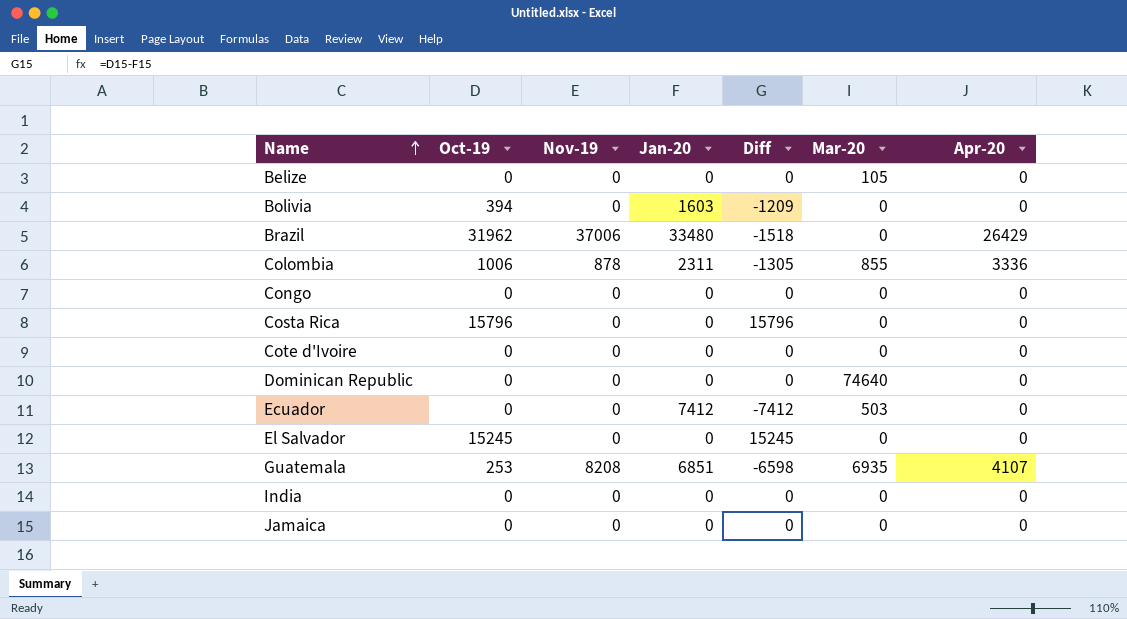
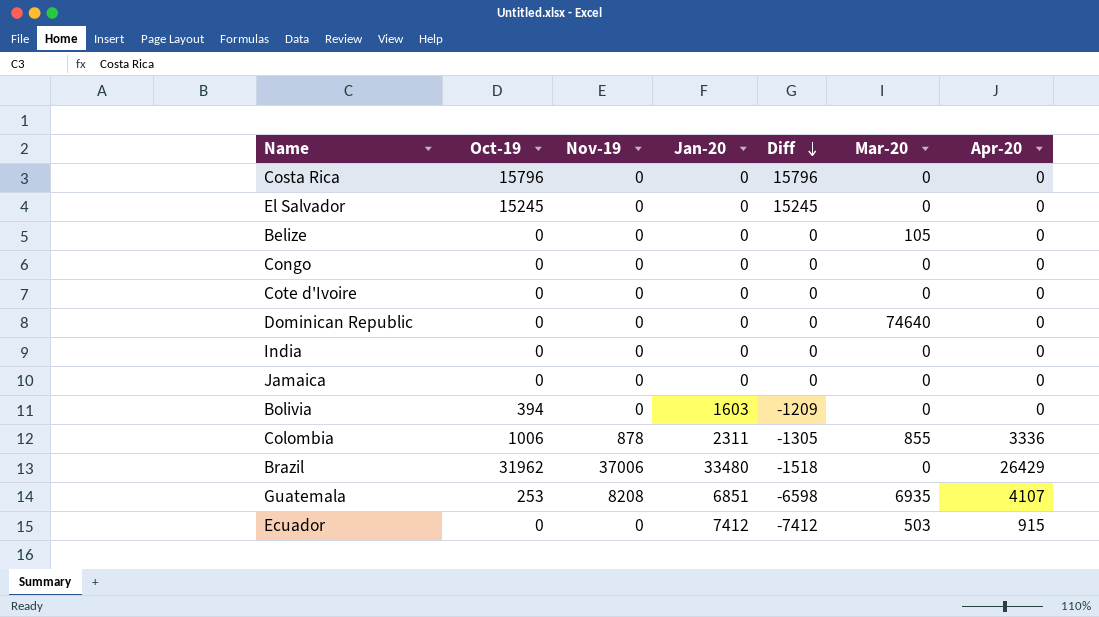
row order: Name ascending -> Diff descending
Ecuador | Apr-20: 0 -> 915

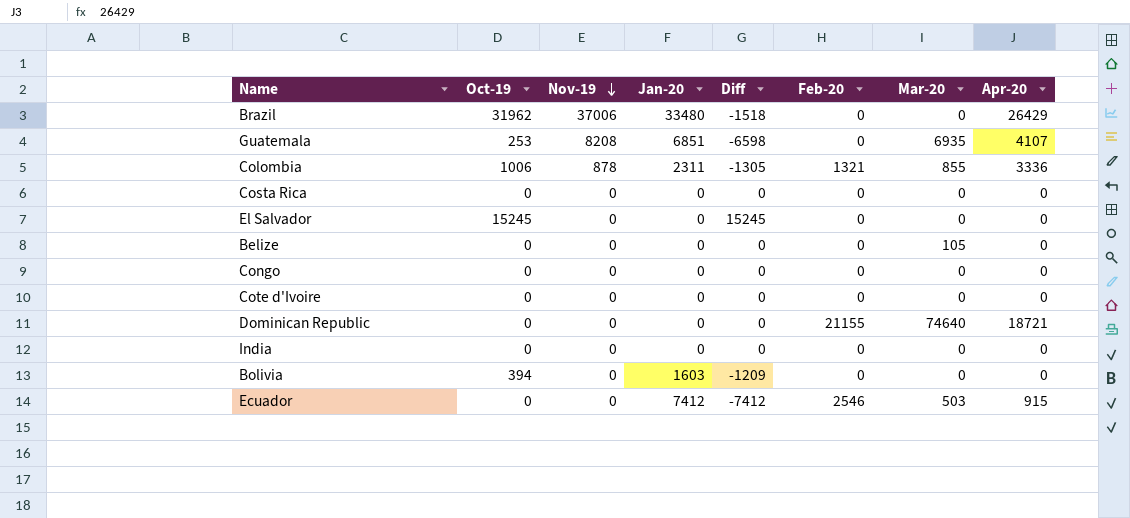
row order: Diff descending -> Nov-19 descending
column Feb-20 | position: none -> 6
row Jamaica: 0 | 0 | 0 | 0 | 0 | 0 -> none
Costa Rica | Oct-19: 15796 -> 0
Costa Rica | Diff: 15796 -> 0
Dominican Republic | Apr-20: 0 -> 18721

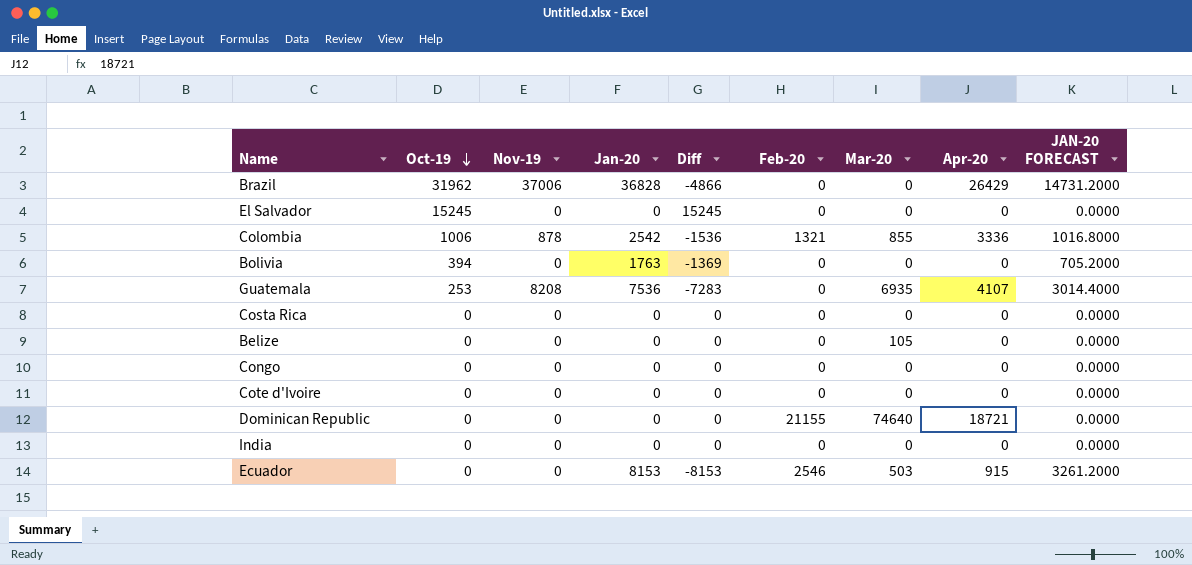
row order: Nov-19 descending -> Oct-19 descending
column JAN-20 FORECAST | formula: none -> [Jan-20] * 0.4
Brazil | Jan-20: 33480 -> 36828
Brazil | Diff: -1518 -> -4866
Colombia | Jan-20: 2311 -> 2542
Colombia | Diff: -1305 -> -1536
Bolivia | Jan-20: 1603 -> 1763
Bolivia | Diff: -1209 -> -1369
Guatemala | Jan-20: 6851 -> 7536
Guatemala | Diff: -6598 -> -7283
Ecuador | Jan-20: 7412 -> 8153
Ecuador | Diff: -7412 -> -8153

